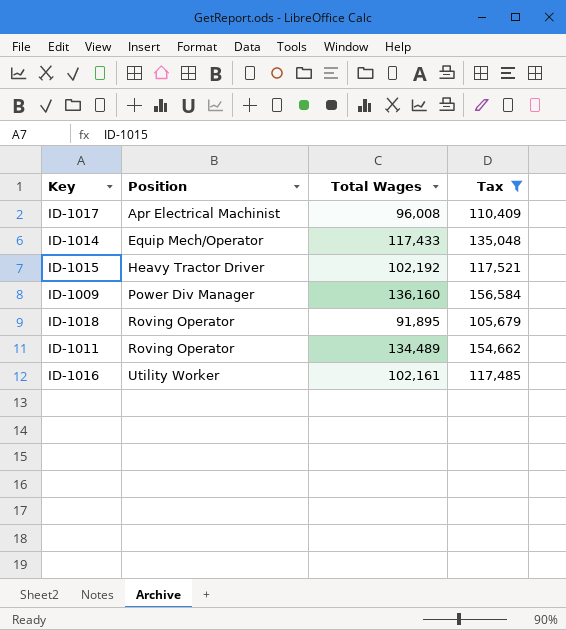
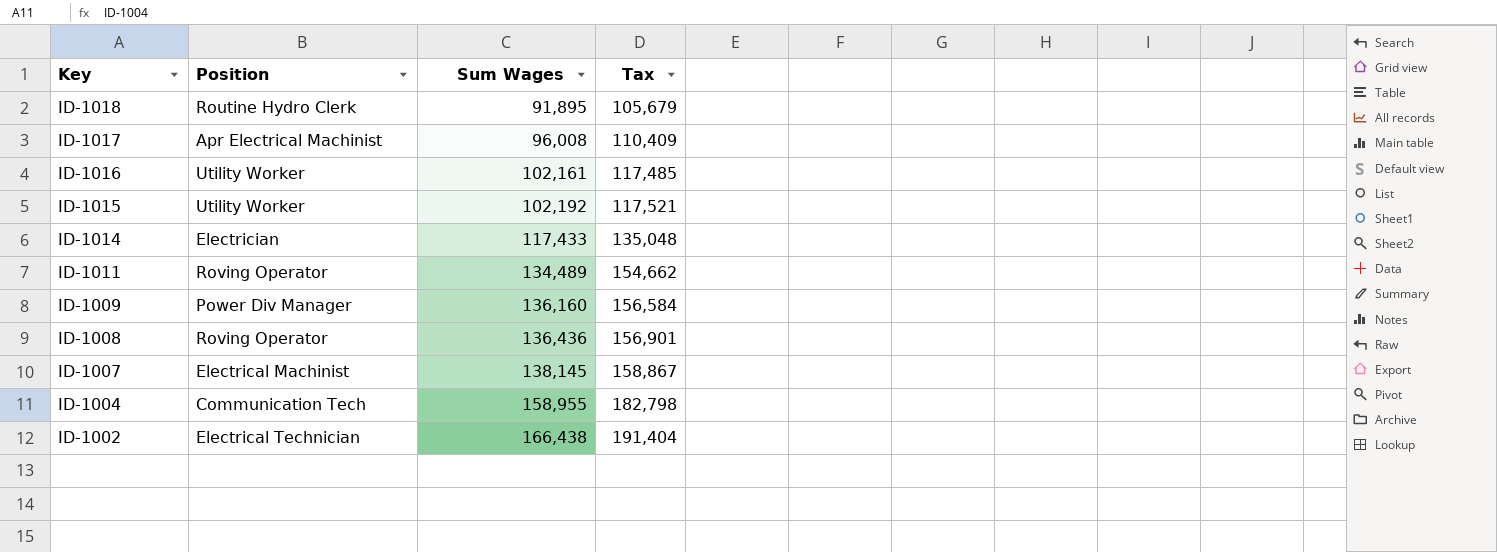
filter: Tax <= 156,584 -> none
row order: Position ascending -> Key descending
column name: Total Wages -> Sum Wages
ID-1018 | Position: Roving Operator -> Routine Hydro Clerk
ID-1015 | Position: Heavy Tractor Driver -> Utility Worker
ID-1014 | Position: Equip Mech/Operator -> Electrician

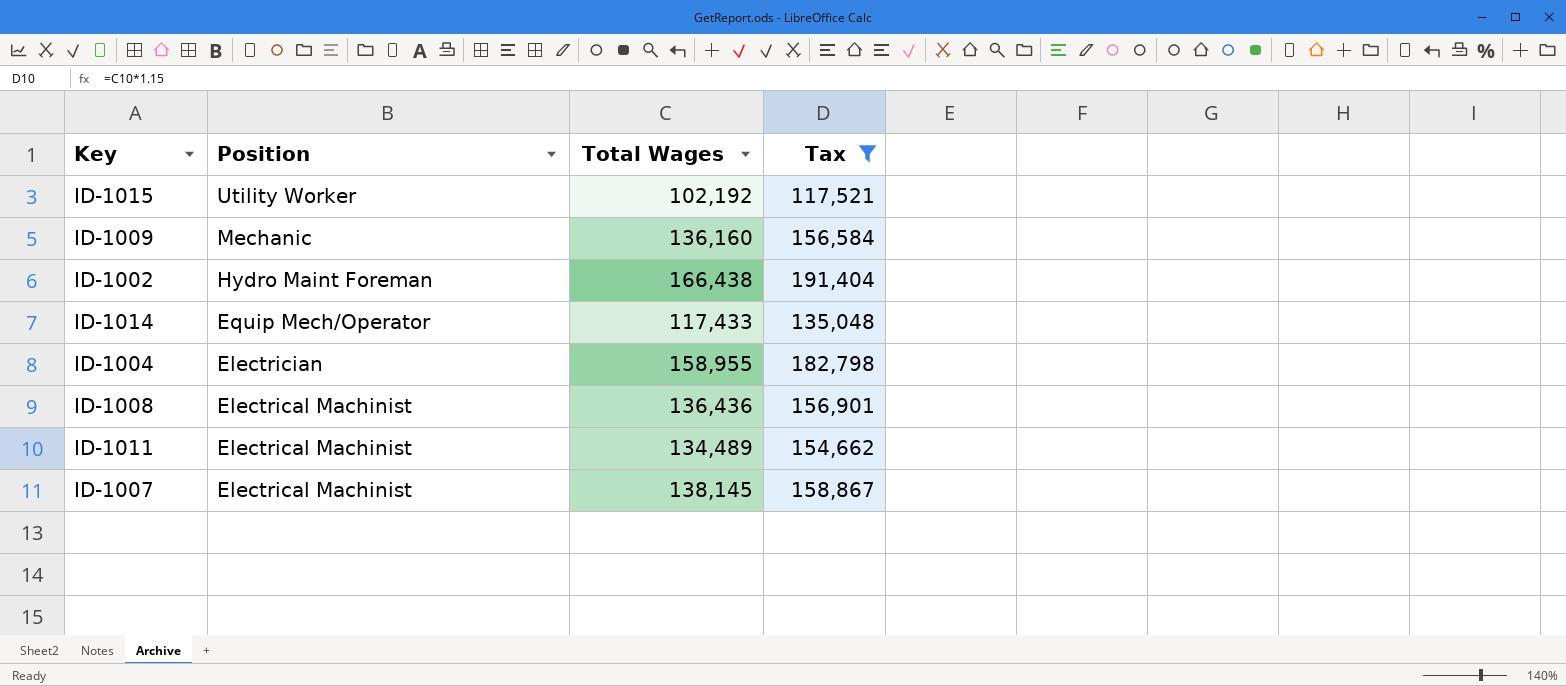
filter: none -> Tax >= 117,521
row order: Key descending -> Position descending
column name: Sum Wages -> Total Wages
ID-1009 | Position: Power Div Manager -> Mechanic
ID-1002 | Position: Electrical Technician -> Hydro Maint Foreman
ID-1014 | Position: Electrician -> Equip Mech/Operator
ID-1004 | Position: Communication Tech -> Electrician
ID-1008 | Position: Roving Operator -> Electrical Machinist
ID-1011 | Position: Roving Operator -> Electrical Machinist

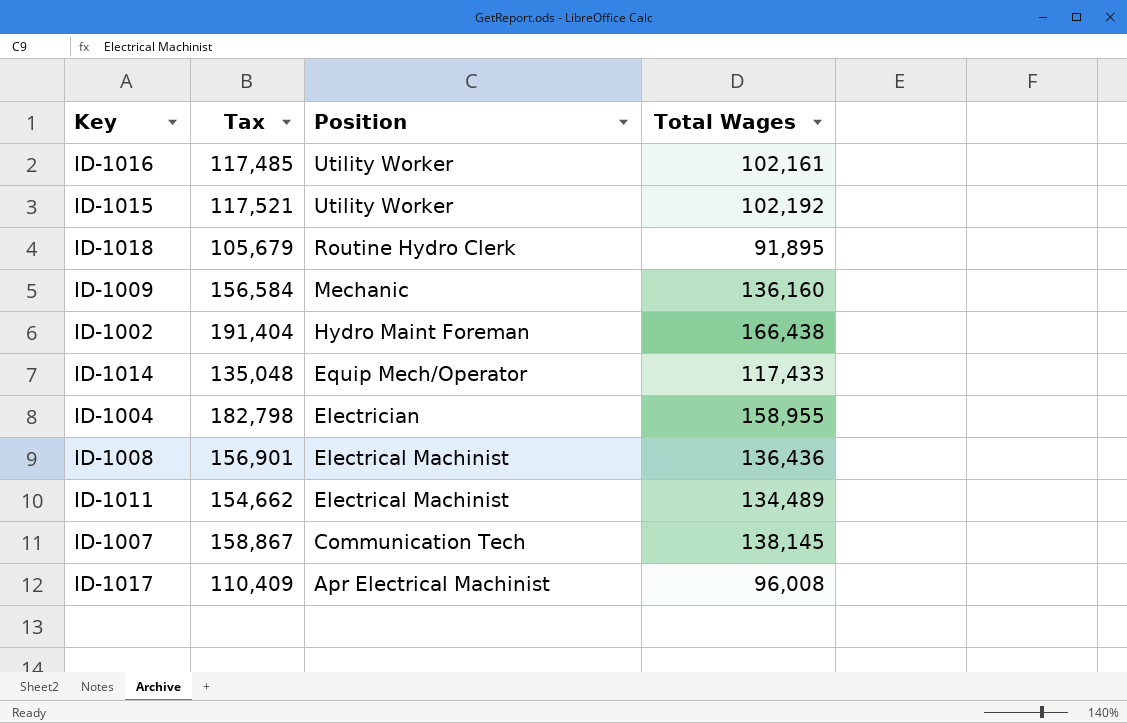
filter: Tax >= 117,521 -> none
column Tax | position: 4 -> 2
ID-1007 | Position: Electrical Machinist -> Communication Tech

